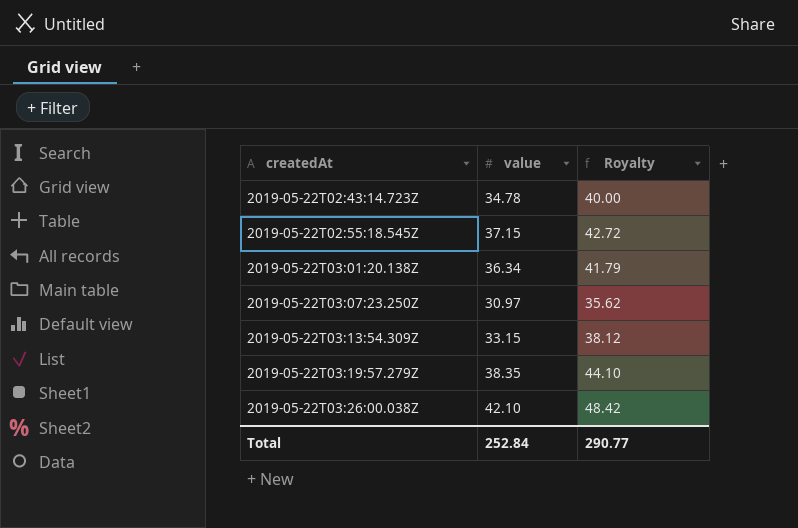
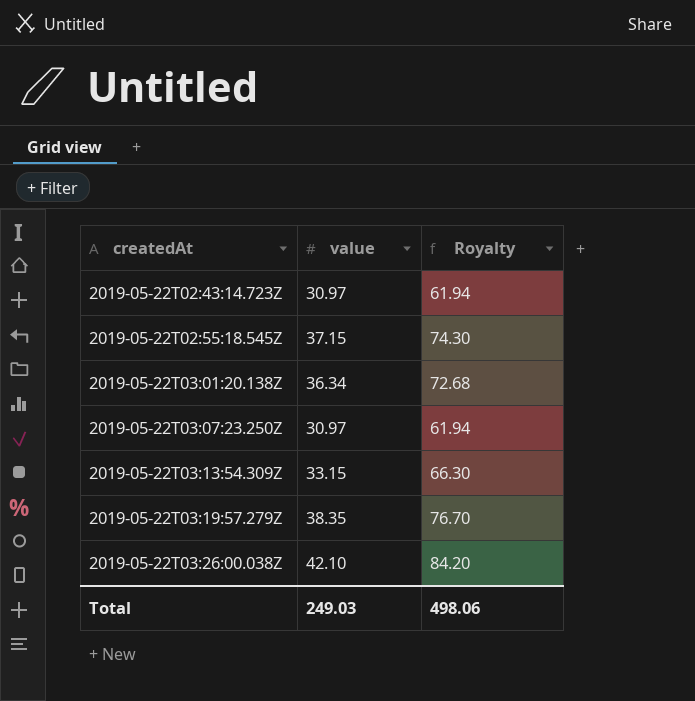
column Royalty | formula: [value] * 1.15 -> [value] * 2
2019-05-22T02:43:14.723Z | value: 34.78 -> 30.97
Total | value: 252.84 -> 249.03
Total | Royalty: 290.77 -> 498.06

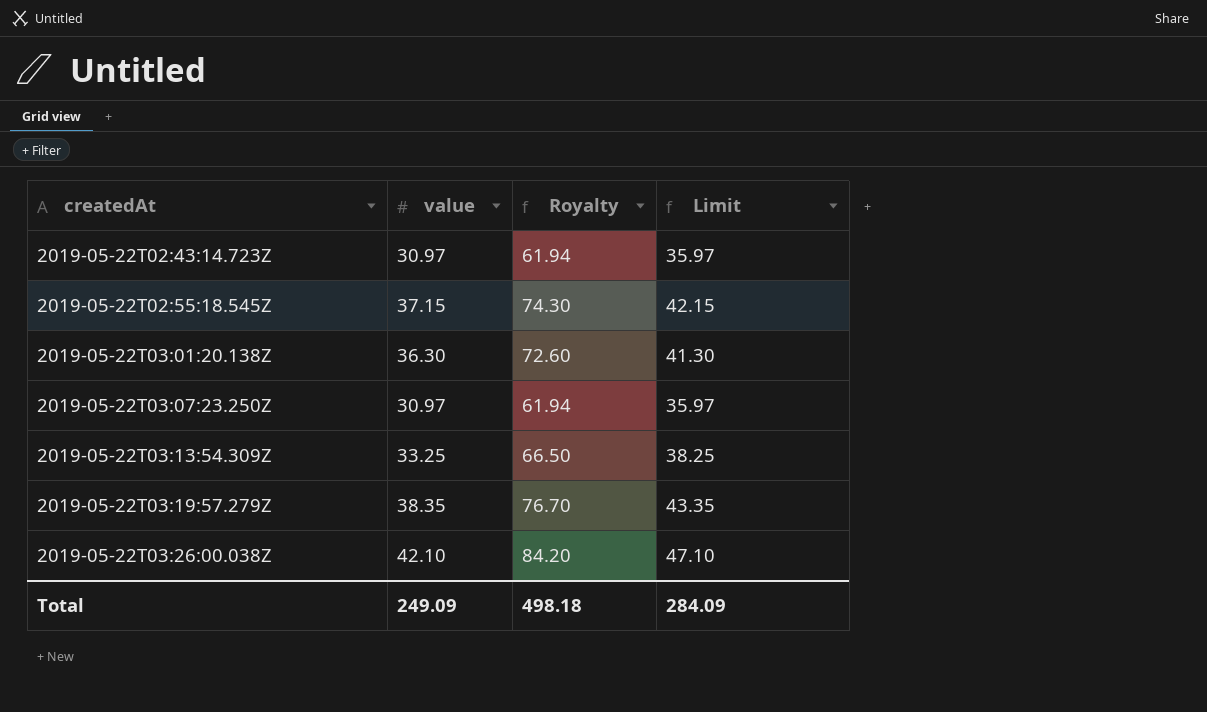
column Limit | formula: none -> [value] + 5
2019-05-22T03:01:20.138Z | value: 36.34 -> 36.30
2019-05-22T03:01:20.138Z | Royalty: 72.68 -> 72.60
2019-05-22T03:13:54.309Z | value: 33.15 -> 33.25
2019-05-22T03:13:54.309Z | Royalty: 66.30 -> 66.50
Total | value: 249.03 -> 249.09
Total | Royalty: 498.06 -> 498.18

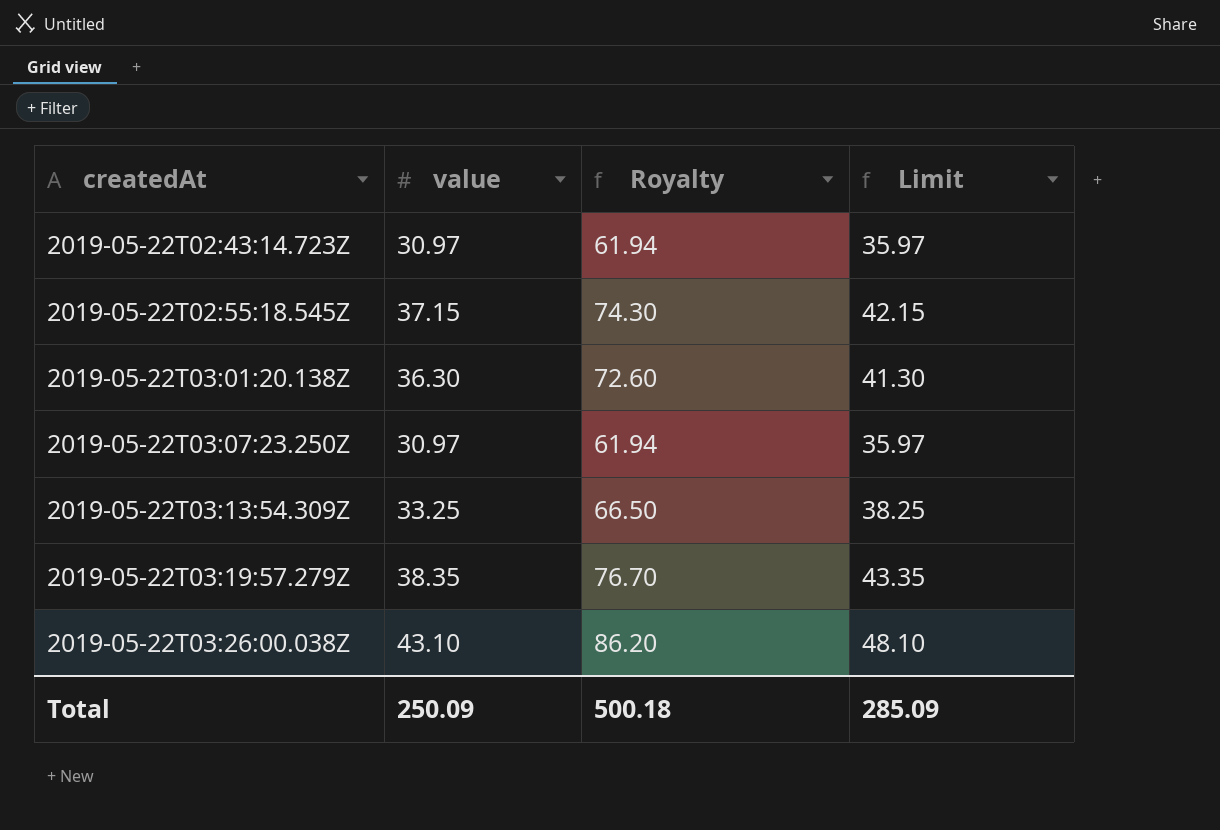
2019-05-22T03:26:00.038Z | value: 42.10 -> 43.10
2019-05-22T03:26:00.038Z | Royalty: 84.20 -> 86.20
2019-05-22T03:26:00.038Z | Limit: 47.10 -> 48.10
Total | value: 249.09 -> 250.09
Total | Royalty: 498.18 -> 500.18
Total | Limit: 284.09 -> 285.09

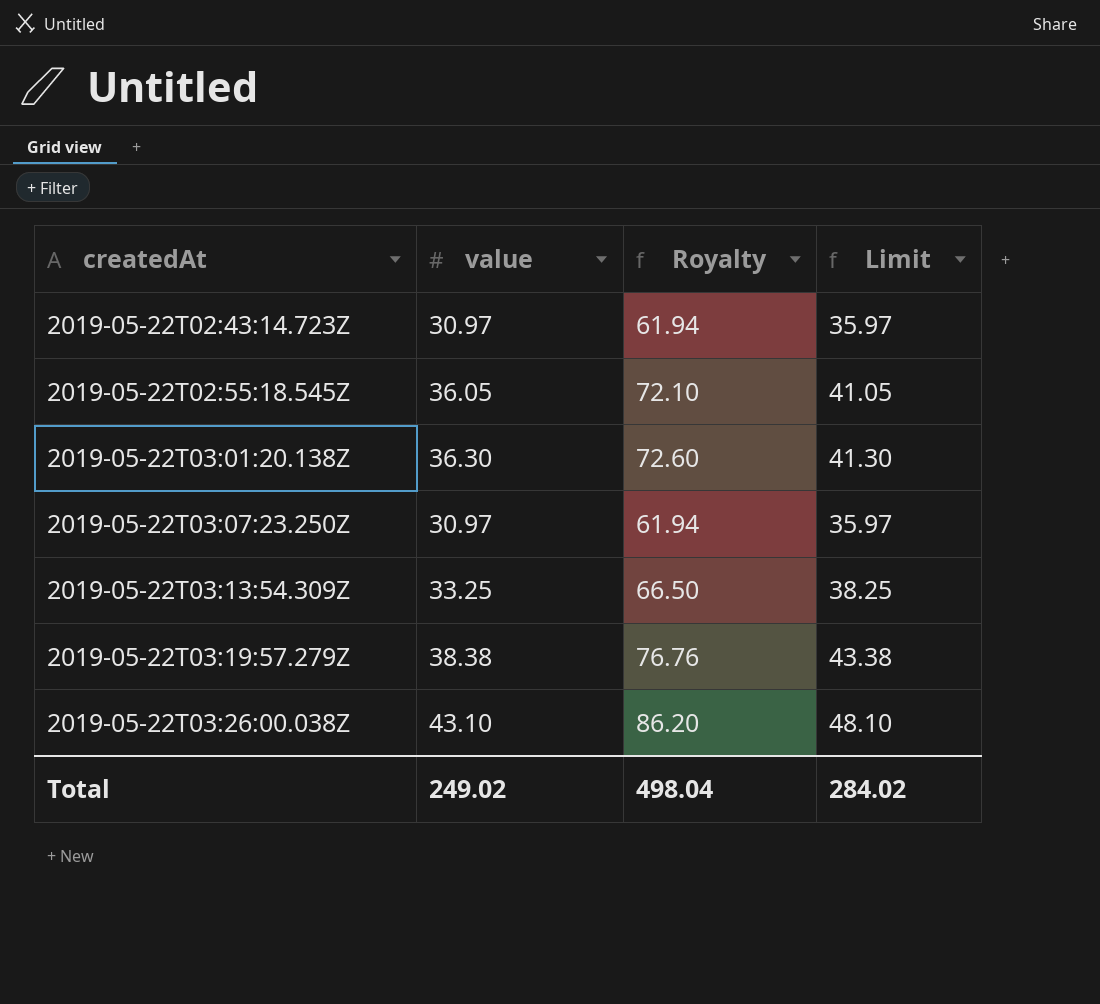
2019-05-22T02:55:18.545Z | value: 37.15 -> 36.05
2019-05-22T02:55:18.545Z | Royalty: 74.30 -> 72.10
2019-05-22T02:55:18.545Z | Limit: 42.15 -> 41.05
2019-05-22T03:19:57.279Z | value: 38.35 -> 38.38
2019-05-22T03:19:57.279Z | Royalty: 76.70 -> 76.76
2019-05-22T03:19:57.279Z | Limit: 43.35 -> 43.38
Total | value: 250.09 -> 249.02
Total | Royalty: 500.18 -> 498.04
Total | Limit: 285.09 -> 284.02

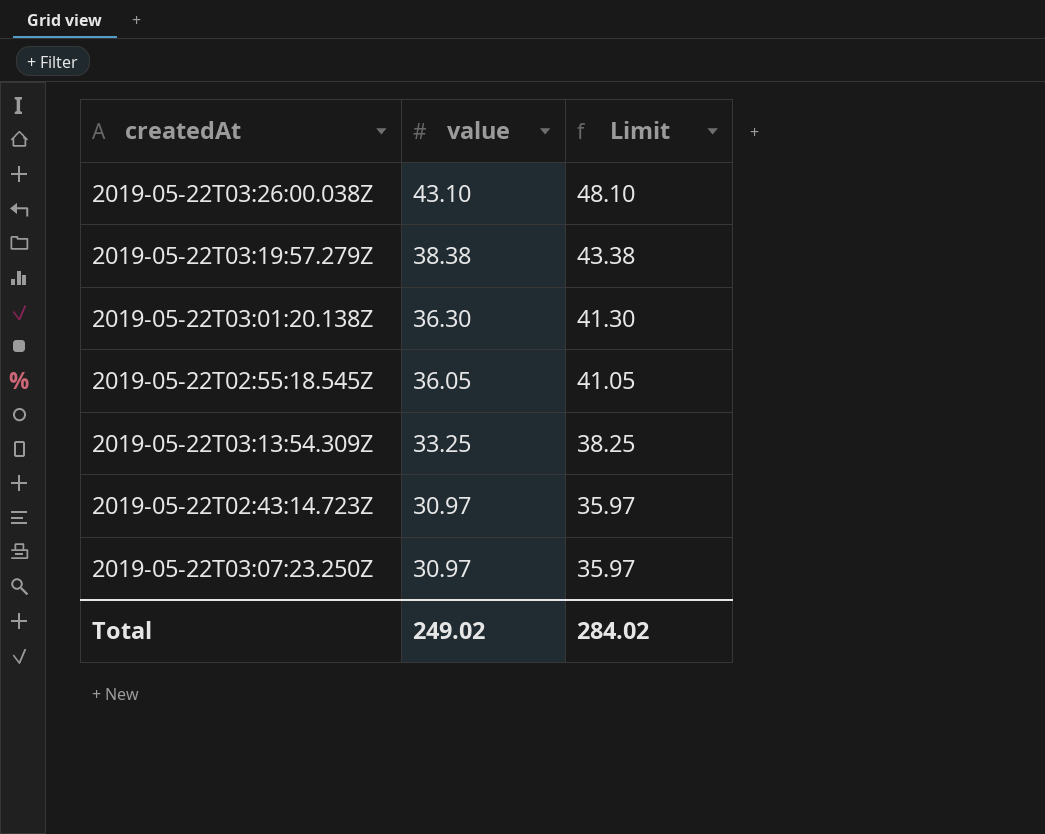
row order: createdAt ascending -> value descending
column Royalty | formula: [value] * 2 -> none

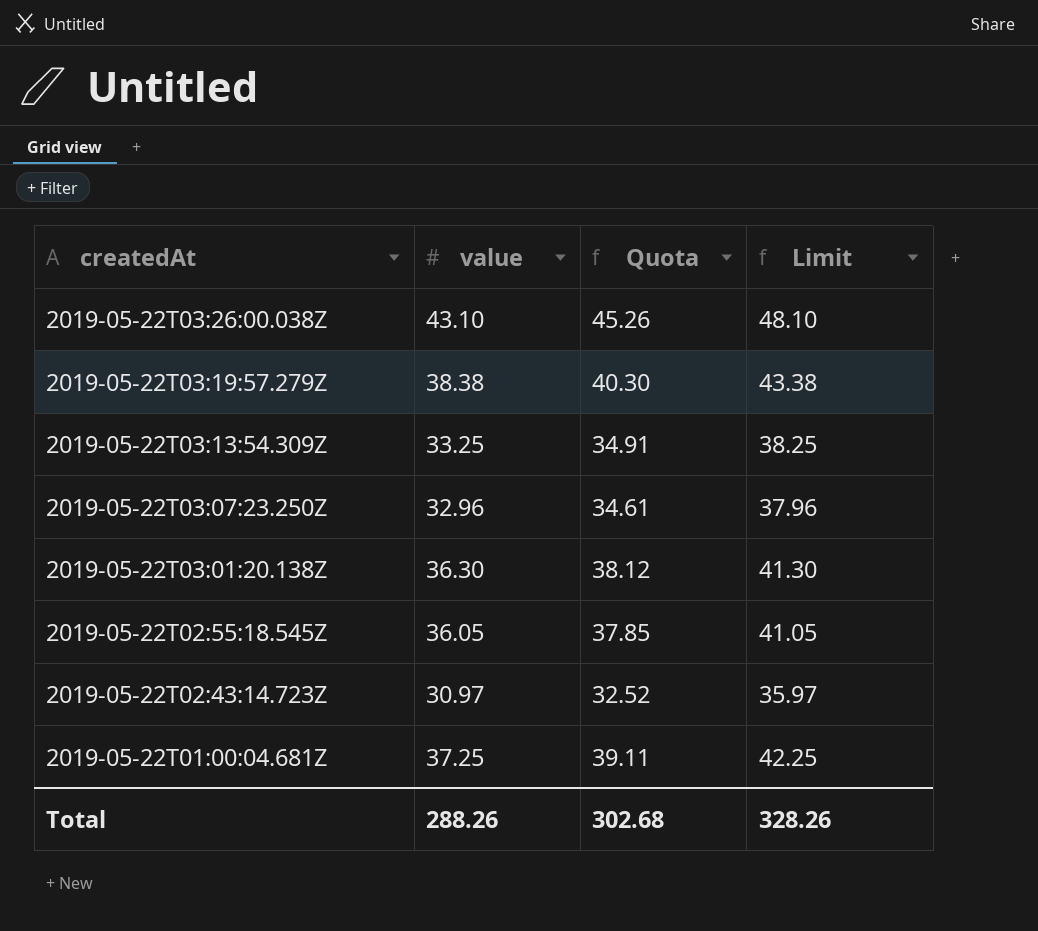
row order: value descending -> createdAt descending
column Quota | formula: none -> [value] * 1.05
2019-05-22T03:07:23.250Z | value: 30.97 -> 32.96
2019-05-22T03:07:23.250Z | Limit: 35.97 -> 37.96
row 2019-05-22T01:00:04.681Z: none -> 37.25 | 39.11 | 42.25
Total | value: 249.02 -> 288.26
Total | Limit: 284.02 -> 328.26

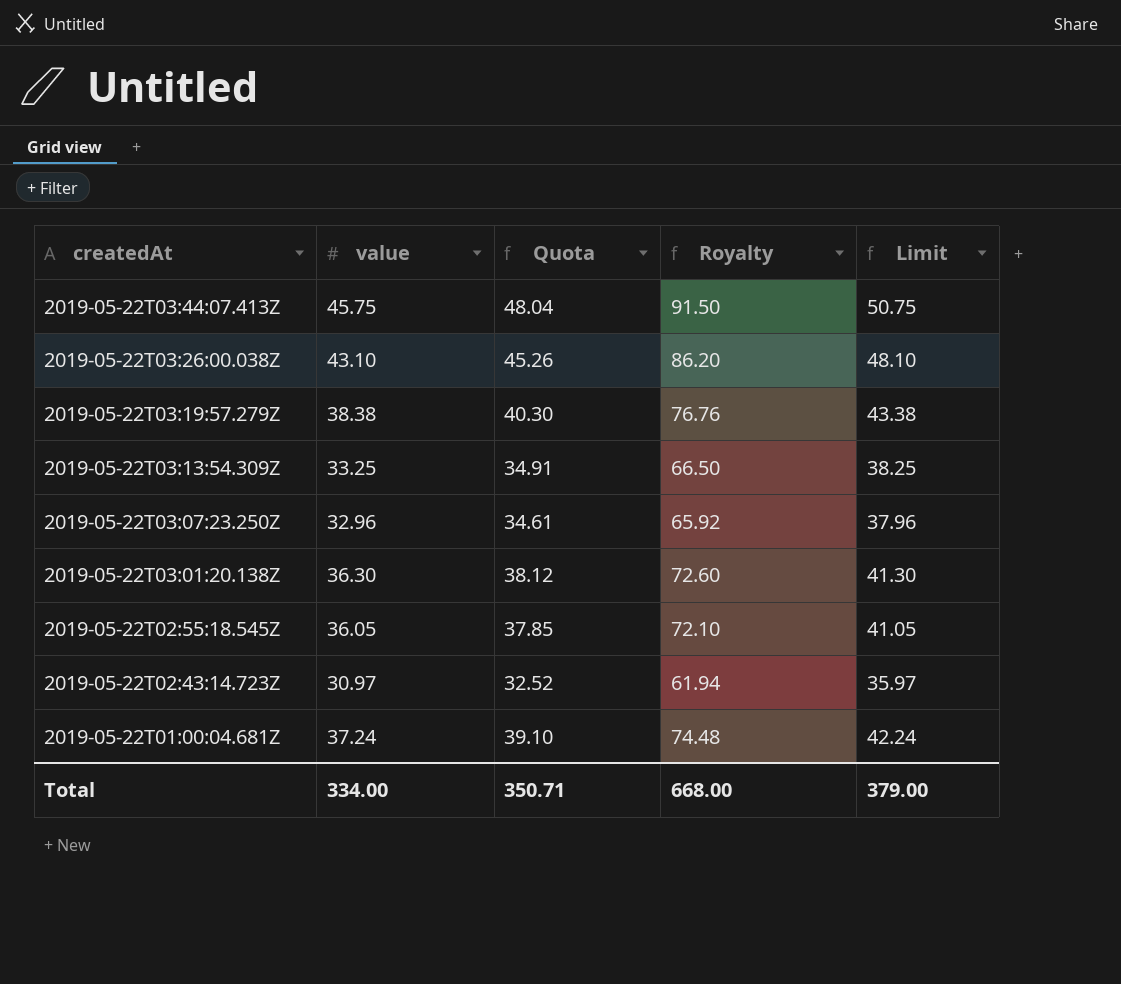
column Royalty | formula: none -> [value] * 2
row 2019-05-22T03:44:07.413Z: none -> 45.75 | 48.04 | 91.50 | 50.75
2019-05-22T01:00:04.681Z | value: 37.25 -> 37.24
2019-05-22T01:00:04.681Z | Quota: 39.11 -> 39.10
2019-05-22T01:00:04.681Z | Limit: 42.25 -> 42.24
Total | value: 288.26 -> 334.00
Total | Quota: 302.68 -> 350.71
Total | Limit: 328.26 -> 379.00

